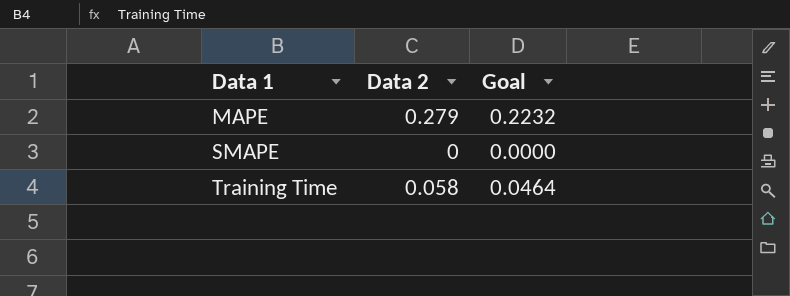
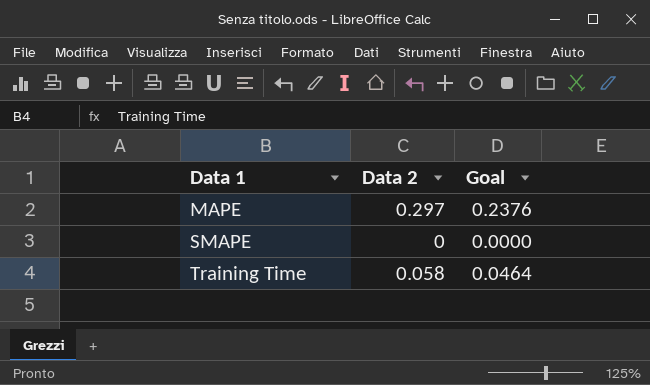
MAPE | Data 2: 0.279 -> 0.297
MAPE | Goal: 0.2232 -> 0.2376

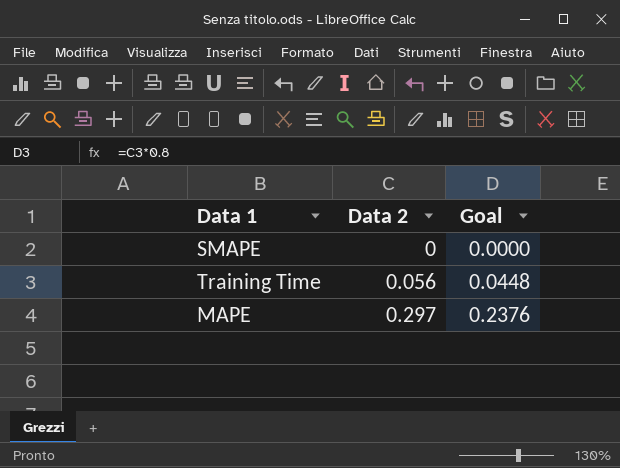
row order: Data 1 ascending -> Data 2 ascending
Training Time | Data 2: 0.058 -> 0.056
Training Time | Goal: 0.0464 -> 0.0448

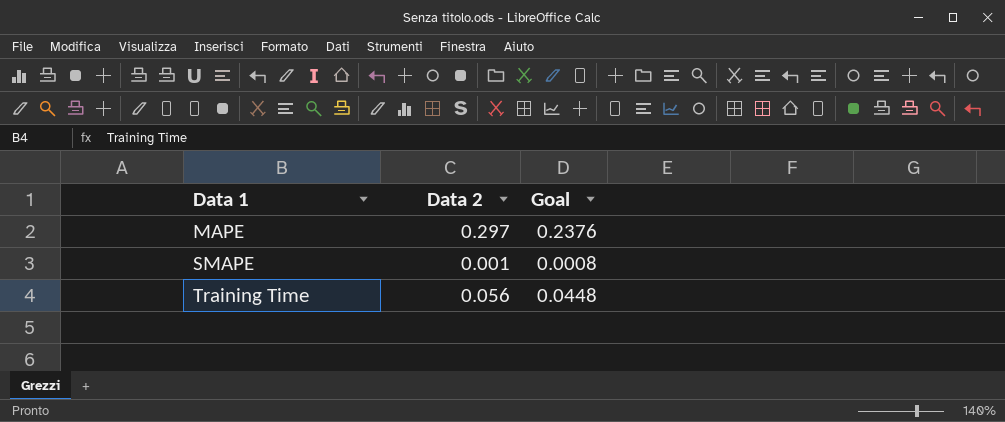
row order: Data 2 ascending -> Data 1 ascending
SMAPE | Data 2: 0 -> 0.001
SMAPE | Goal: 0.0000 -> 0.0008

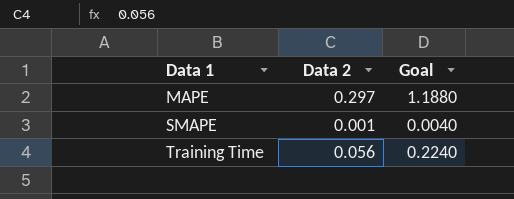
column Goal | formula: [Data 2] * 0.8 -> [Data 2] * 4

